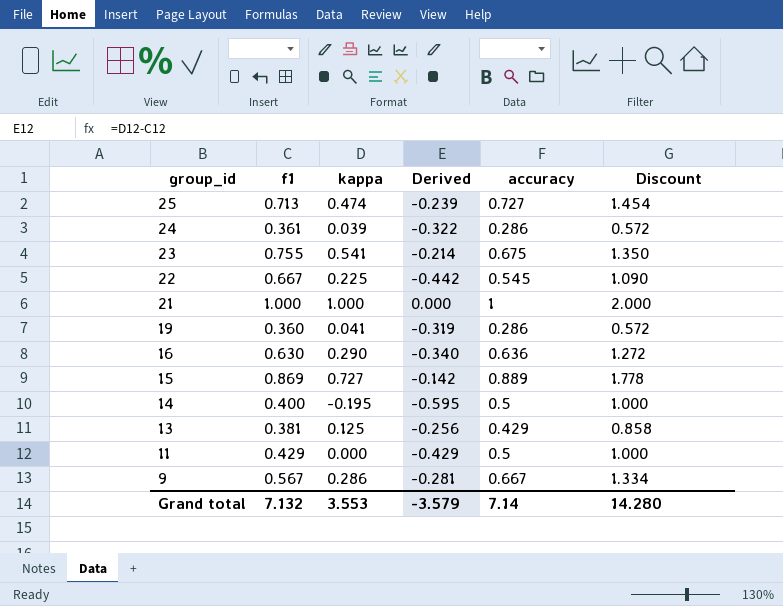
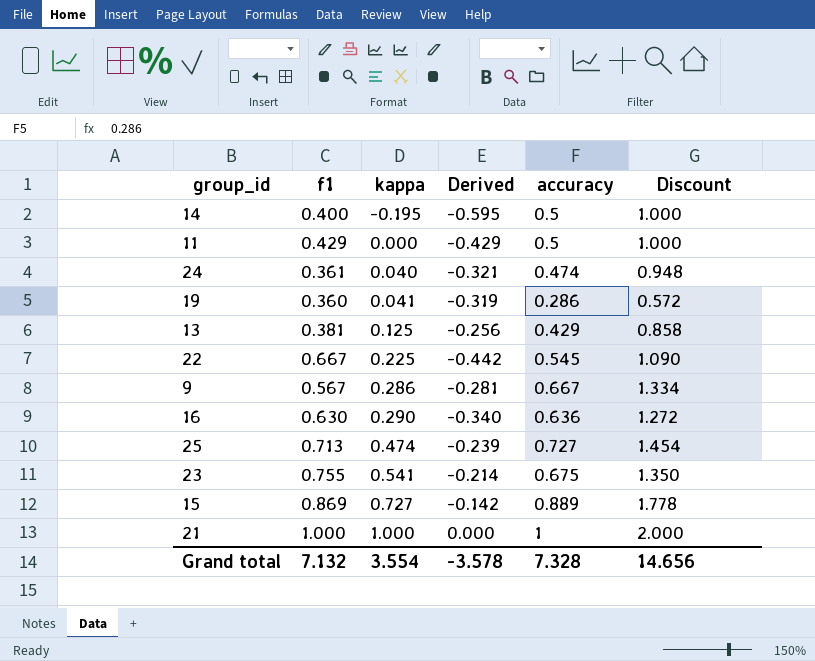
row order: group_id descending -> kappa ascending
24 | kappa: 0.039 -> 0.040
24 | Derived: -0.322 -> -0.321
24 | accuracy: 0.286 -> 0.474
24 | Discount: 0.572 -> 0.948
Grand total | kappa: 3.553 -> 3.554
Grand total | Derived: -3.579 -> -3.578
Grand total | accuracy: 7.14 -> 7.328
Grand total | Discount: 14.280 -> 14.656

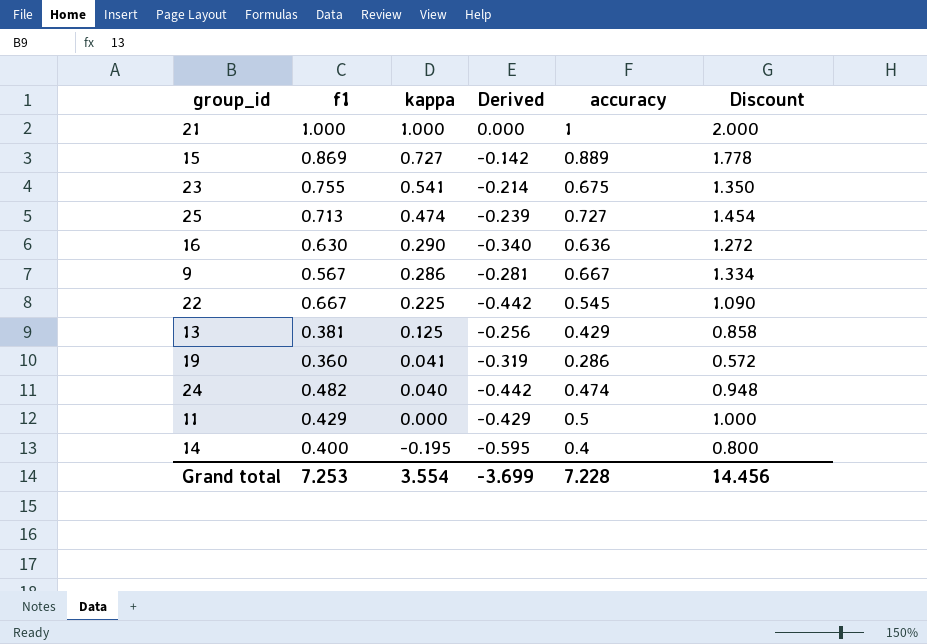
row order: kappa ascending -> kappa descending
24 | f1: 0.361 -> 0.482
24 | Derived: -0.321 -> -0.442
14 | accuracy: 0.5 -> 0.4
14 | Discount: 1.000 -> 0.800
Grand total | f1: 7.132 -> 7.253
Grand total | Derived: -3.578 -> -3.699
Grand total | accuracy: 7.328 -> 7.228
Grand total | Discount: 14.656 -> 14.456

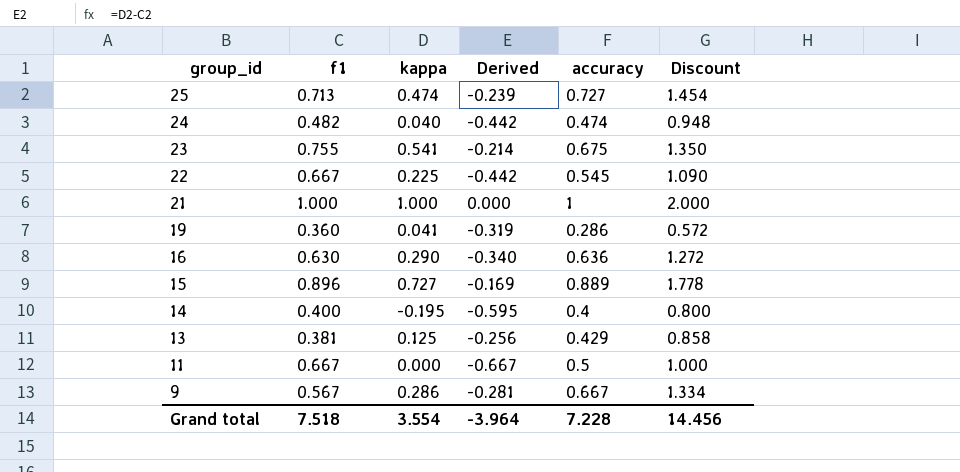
row order: kappa descending -> group_id descending
15 | f1: 0.869 -> 0.896
15 | Derived: -0.142 -> -0.169
11 | f1: 0.429 -> 0.667
11 | Derived: -0.429 -> -0.667
Grand total | f1: 7.253 -> 7.518
Grand total | Derived: -3.699 -> -3.964

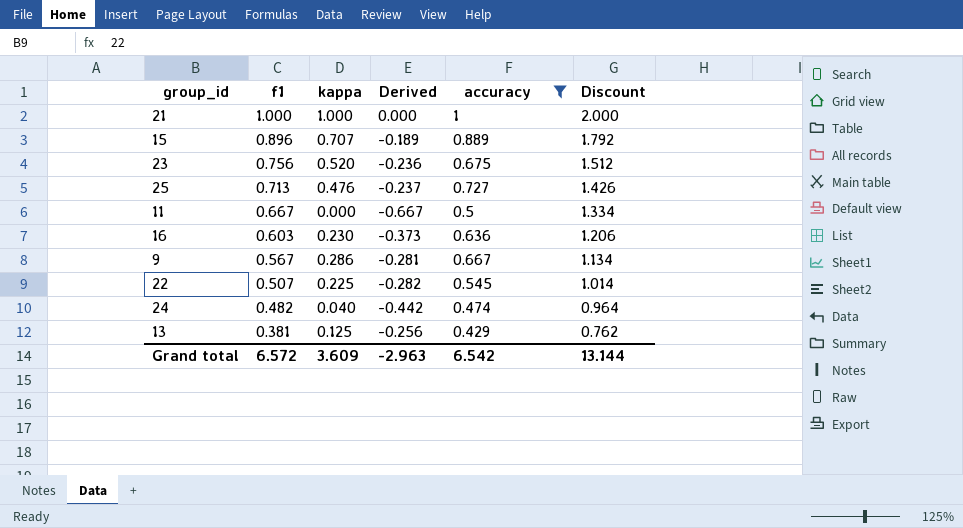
filter: none -> accuracy >= 0.429
row order: group_id descending -> f1 descending
column Discount | formula: [accuracy] * 2 -> [f1] * 2
15 | kappa: 0.727 -> 0.707
15 | Derived: -0.169 -> -0.189
23 | f1: 0.755 -> 0.756
23 | kappa: 0.541 -> 0.520
23 | Derived: -0.214 -> -0.236
25 | kappa: 0.474 -> 0.476
25 | Derived: -0.239 -> -0.237
16 | f1: 0.630 -> 0.603
16 | kappa: 0.290 -> 0.230
16 | Derived: -0.340 -> -0.373
22 | f1: 0.667 -> 0.507
22 | Derived: -0.442 -> -0.282
Grand total | f1: 7.518 -> 6.572
Grand total | kappa: 3.554 -> 3.609
Grand total | Derived: -3.964 -> -2.963
Grand total | accuracy: 7.228 -> 6.542
Grand total | Discount: 14.456 -> 13.144

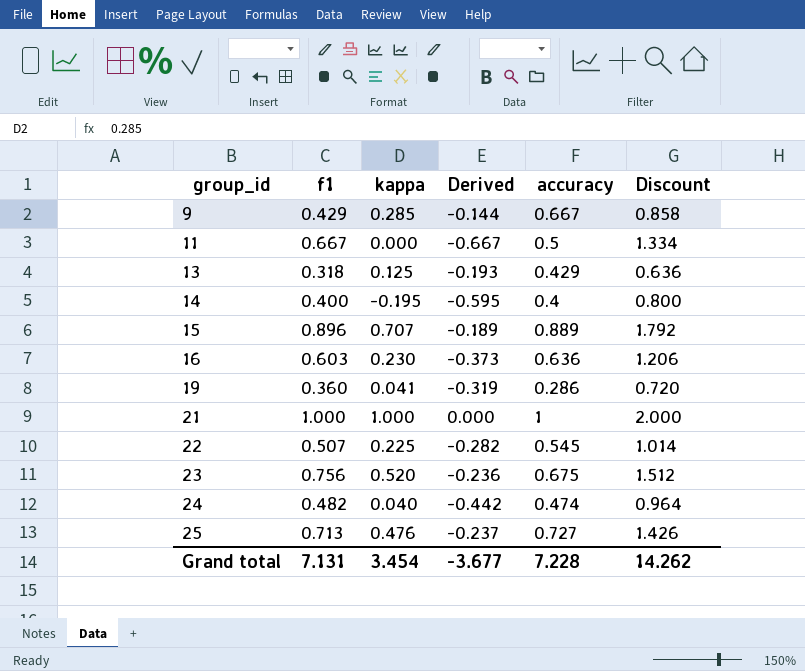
filter: accuracy >= 0.429 -> none
row order: f1 descending -> group_id ascending
9 | f1: 0.567 -> 0.429
9 | kappa: 0.286 -> 0.285
9 | Derived: -0.281 -> -0.144
9 | Discount: 1.134 -> 0.858
13 | f1: 0.381 -> 0.318
13 | Derived: -0.256 -> -0.193
13 | Discount: 0.762 -> 0.636
Grand total | f1: 6.572 -> 7.131
Grand total | kappa: 3.609 -> 3.454
Grand total | Derived: -2.963 -> -3.677
Grand total | accuracy: 6.542 -> 7.228
Grand total | Discount: 13.144 -> 14.262

